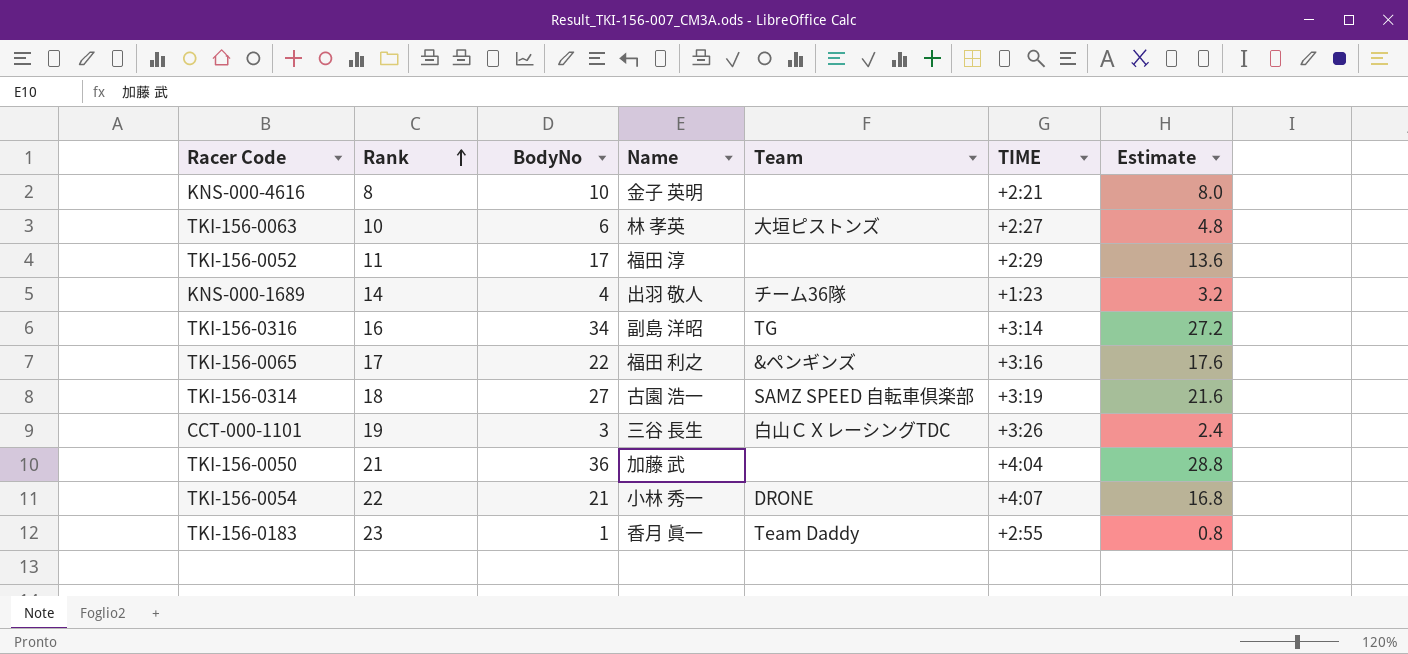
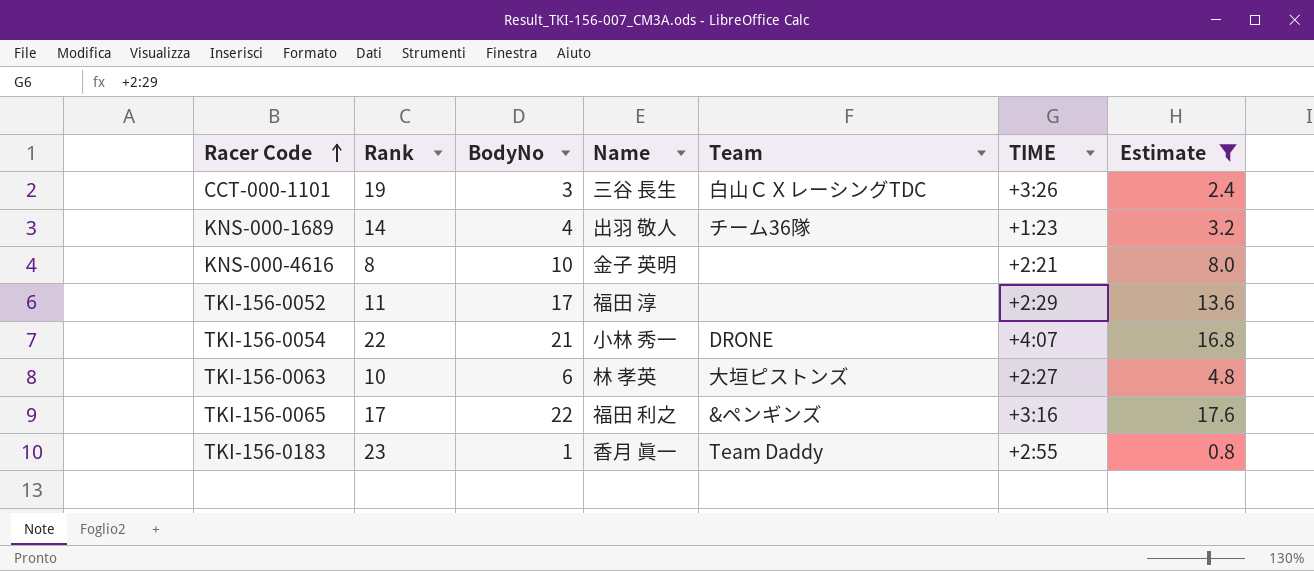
filter: none -> Estimate <= 17.6
row order: Rank ascending -> Racer Code ascending

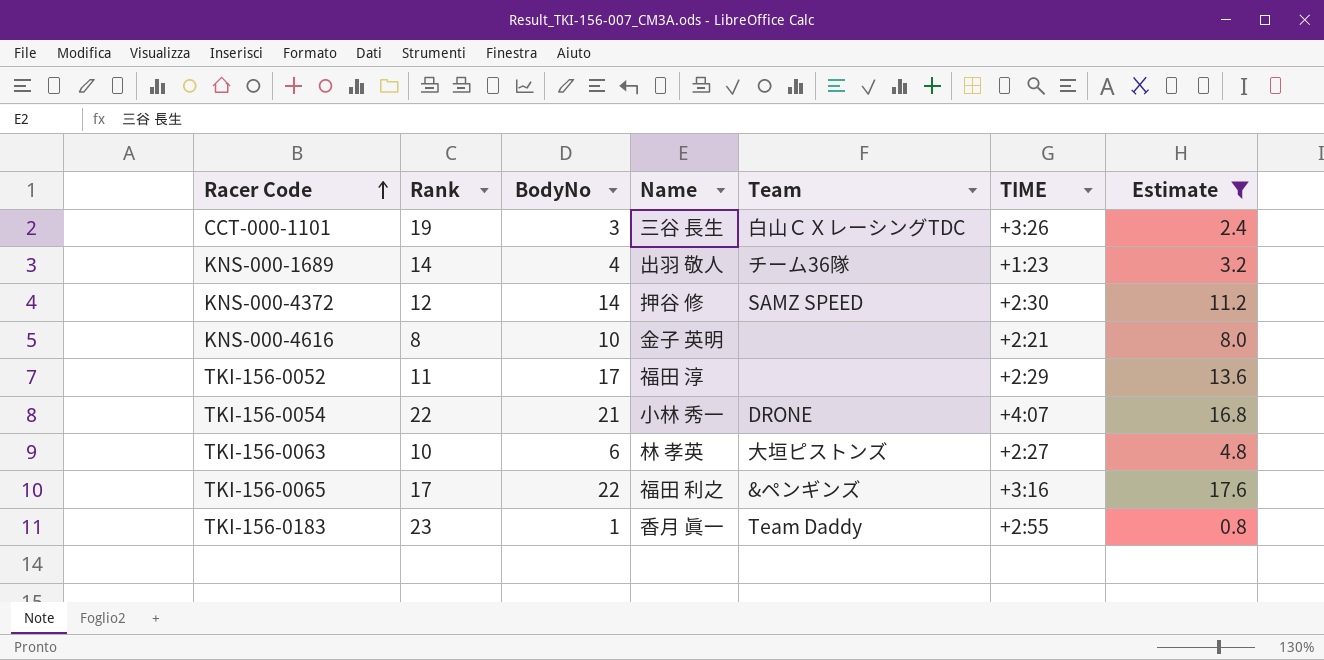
row KNS-000-4372: none -> 12 | 14 | 押谷 修 | SAMZ SPEED | +2:30 | 11.2

